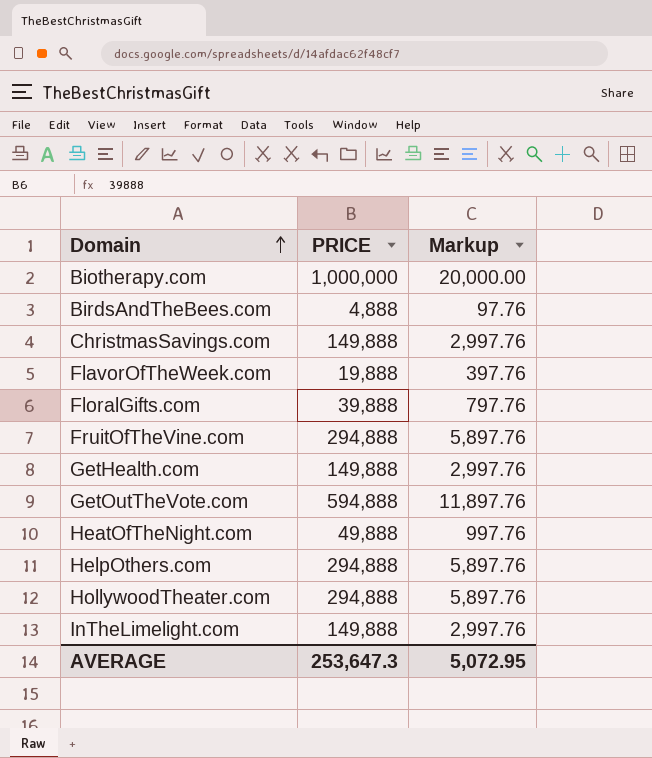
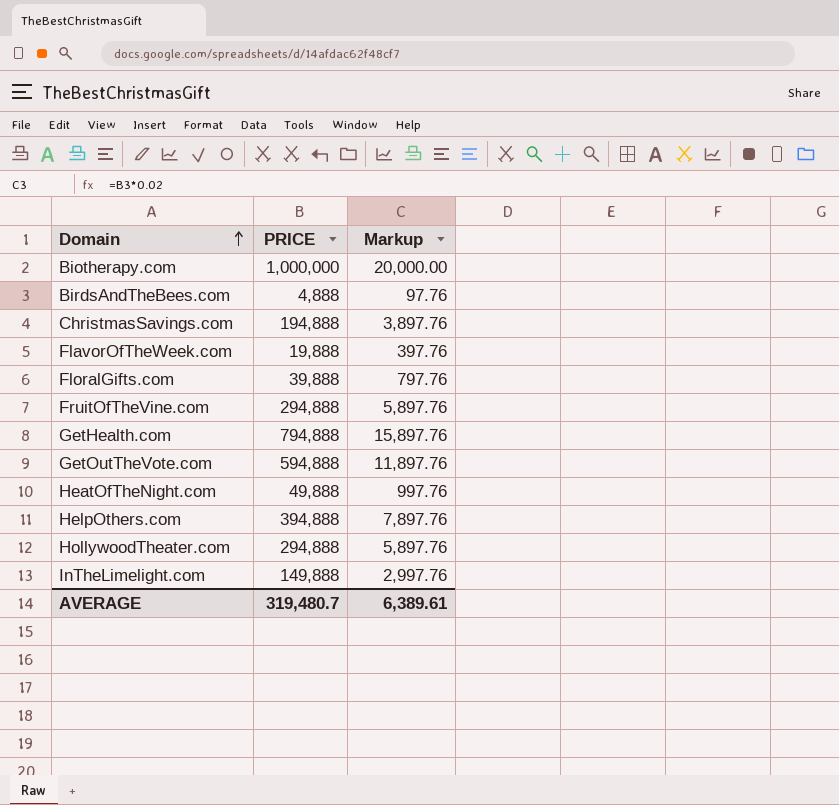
ChristmasSavings.com | PRICE: 149,888 -> 194,888
ChristmasSavings.com | Markup: 2,997.76 -> 3,897.76
GetHealth.com | PRICE: 149,888 -> 794,888
GetHealth.com | Markup: 2,997.76 -> 15,897.76
HelpOthers.com | PRICE: 294,888 -> 394,888
HelpOthers.com | Markup: 5,897.76 -> 7,897.76
AVERAGE | PRICE: 253,647.3 -> 319,480.7
AVERAGE | Markup: 5,072.95 -> 6,389.61

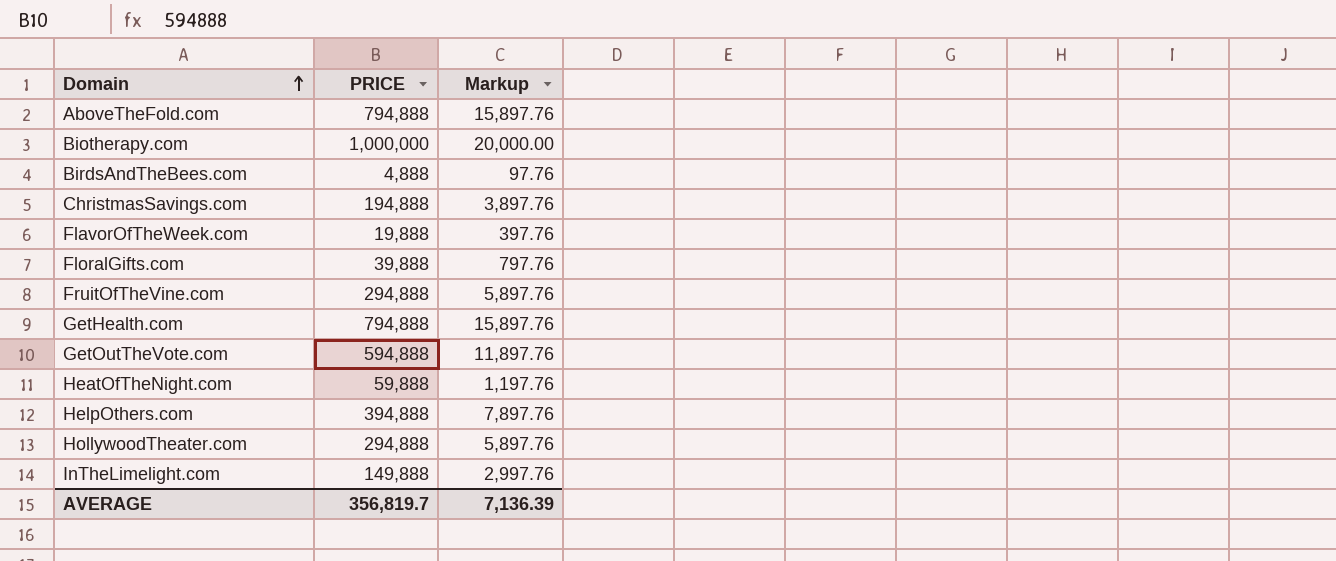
row AboveTheFold.com: none -> 794,888 | 15,897.76
HeatOfTheNight.com | PRICE: 49,888 -> 59,888
HeatOfTheNight.com | Markup: 997.76 -> 1,197.76
AVERAGE | PRICE: 319,480.7 -> 356,819.7
AVERAGE | Markup: 6,389.61 -> 7,136.39

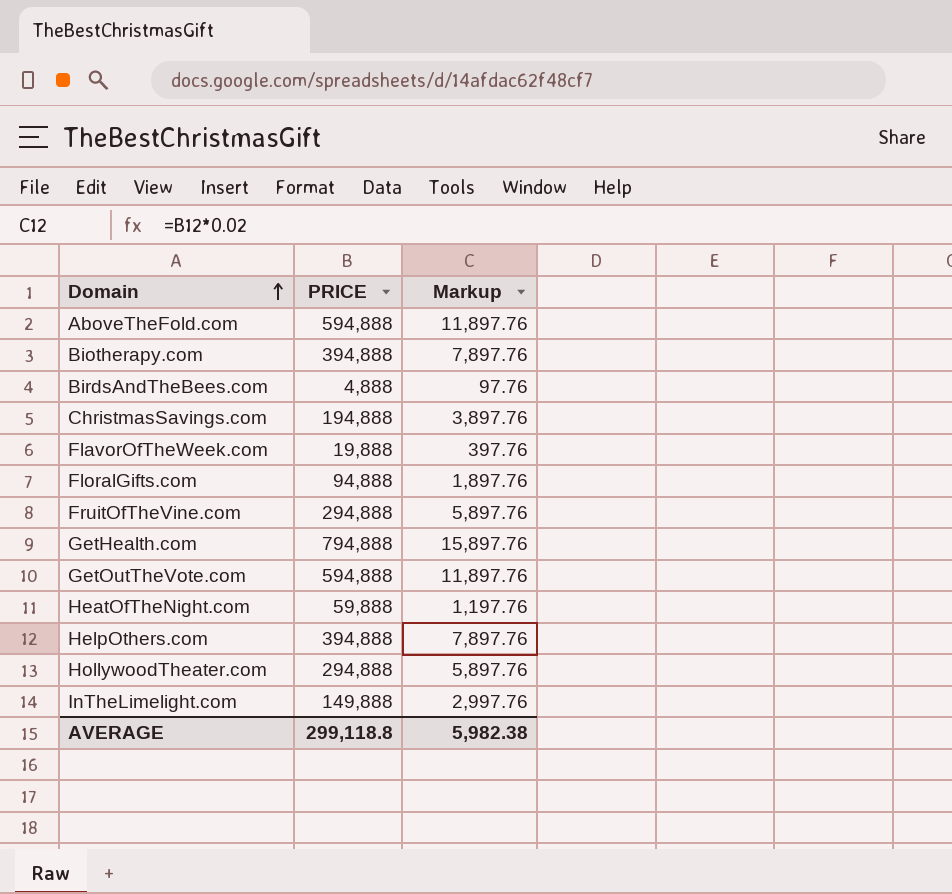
AboveTheFold.com | PRICE: 794,888 -> 594,888
AboveTheFold.com | Markup: 15,897.76 -> 11,897.76
Biotherapy.com | PRICE: 1,000,000 -> 394,888
Biotherapy.com | Markup: 20,000.00 -> 7,897.76
FloralGifts.com | PRICE: 39,888 -> 94,888
FloralGifts.com | Markup: 797.76 -> 1,897.76
AVERAGE | PRICE: 356,819.7 -> 299,118.8
AVERAGE | Markup: 7,136.39 -> 5,982.38

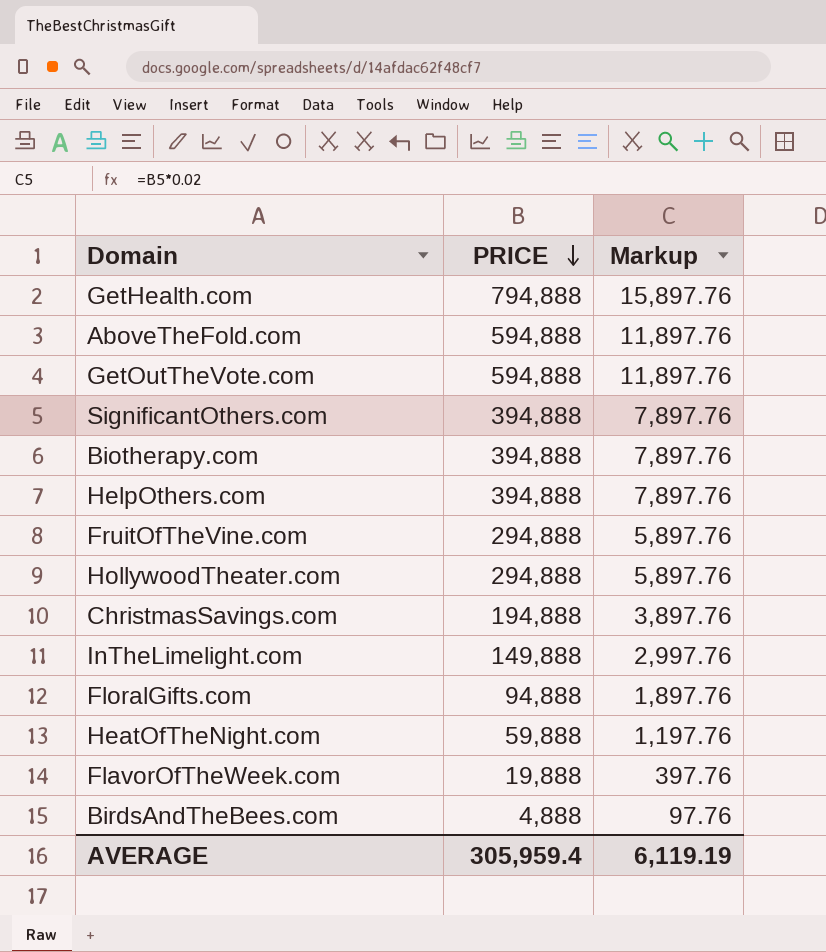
row order: Domain ascending -> PRICE descending
row SignificantOthers.com: none -> 394,888 | 7,897.76
AVERAGE | PRICE: 299,118.8 -> 305,959.4
AVERAGE | Markup: 5,982.38 -> 6,119.19

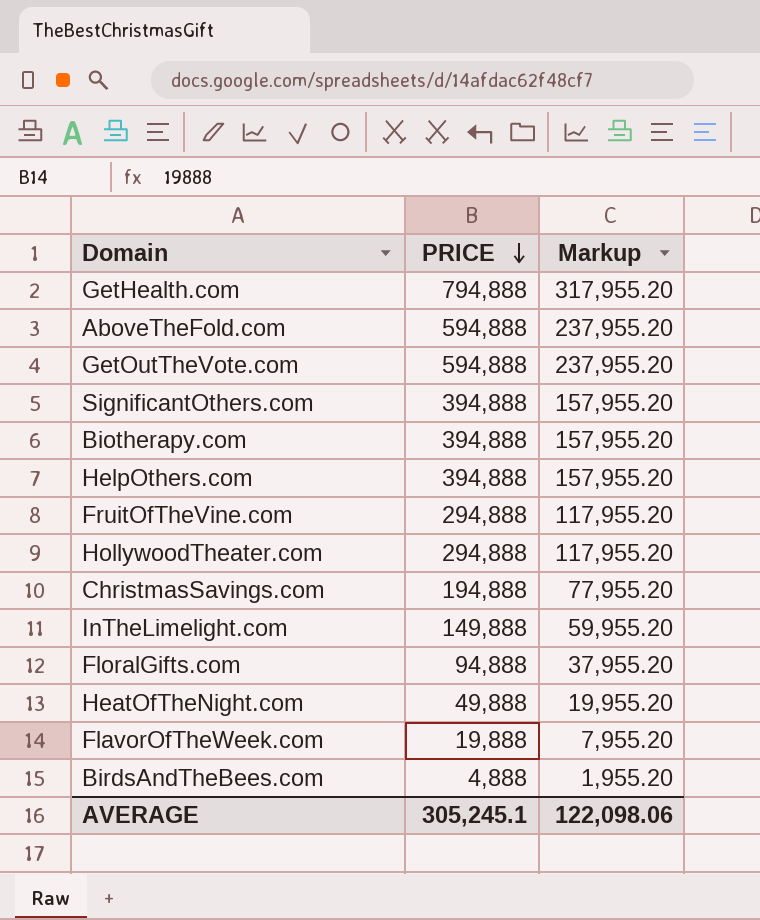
column Markup | formula: [PRICE] * 0.02 -> [PRICE] * 0.4
HeatOfTheNight.com | PRICE: 59,888 -> 49,888
AVERAGE | PRICE: 305,959.4 -> 305,245.1
AVERAGE | Markup: 6,119.19 -> 122,098.06

